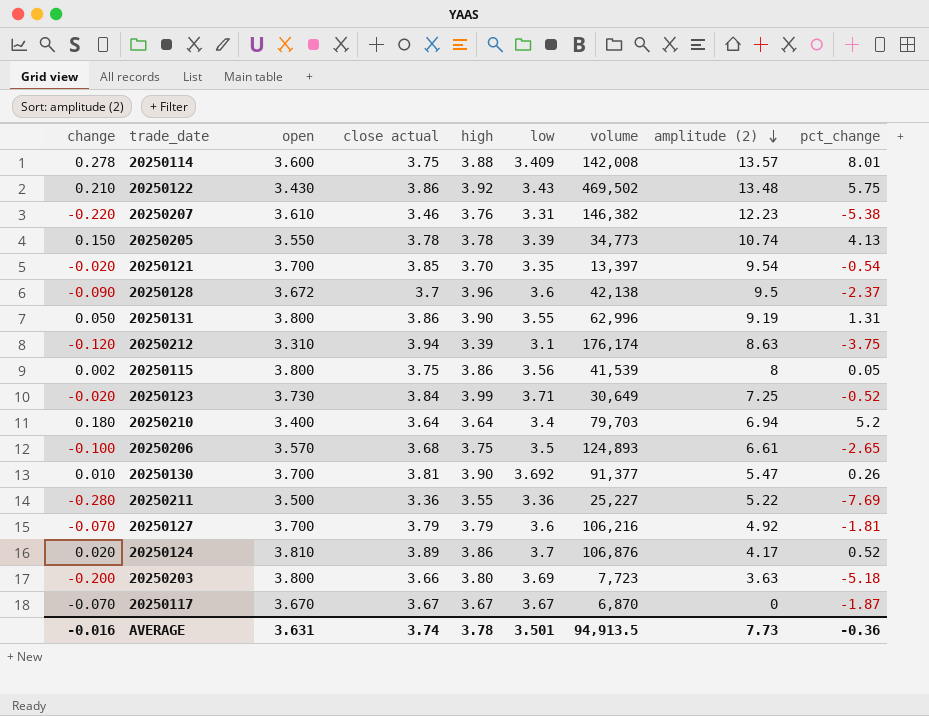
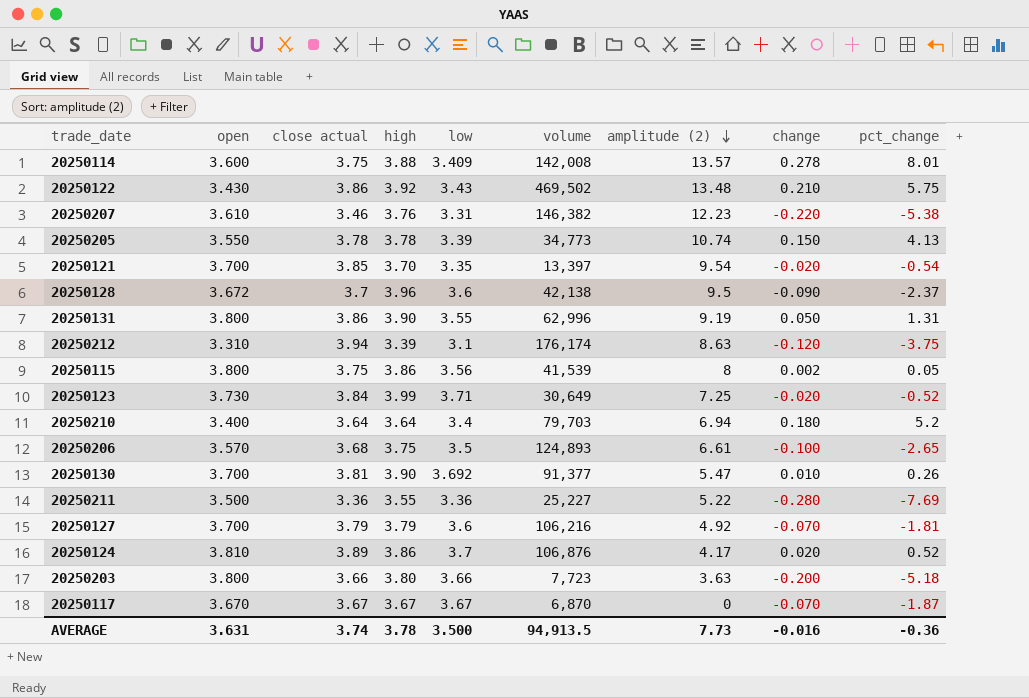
column change | position: 1 -> 8
20250203 | low: 3.69 -> 3.66
AVERAGE | low: 3.501 -> 3.500

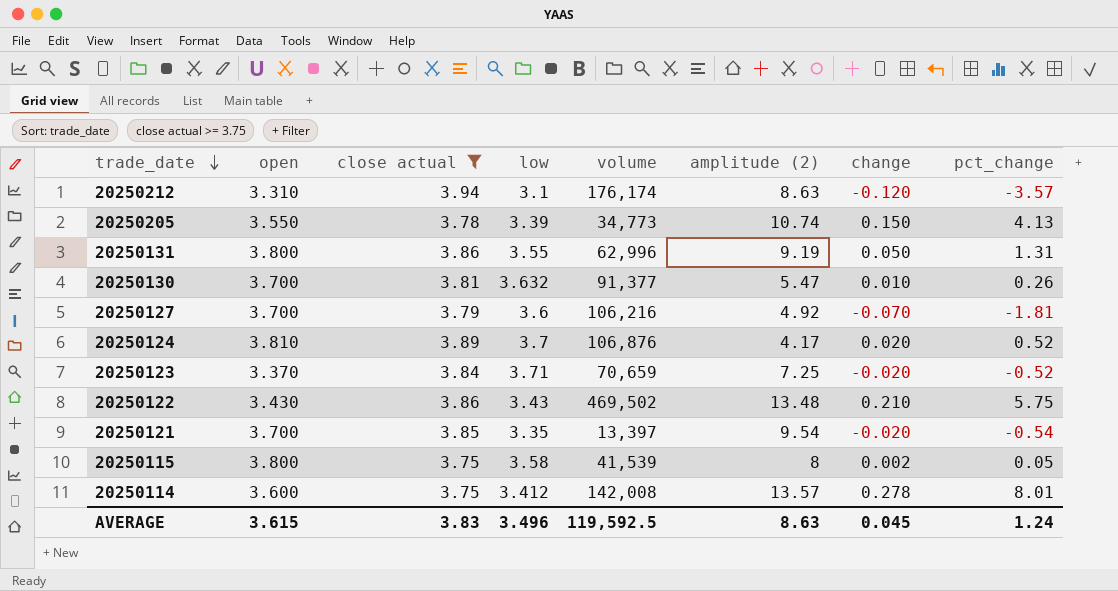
filter: none -> close actual >= 3.75
row order: amplitude (2) descending -> trade_date descending
column high | position: 4 -> none
20250212 | pct_change: -3.75 -> -3.57
20250130 | low: 3.692 -> 3.632
20250123 | open: 3.730 -> 3.370
20250123 | volume: 30,649 -> 70,659
20250115 | low: 3.56 -> 3.58
20250114 | low: 3.409 -> 3.412
AVERAGE | open: 3.631 -> 3.615
AVERAGE | close actual: 3.74 -> 3.83
AVERAGE | low: 3.500 -> 3.496
AVERAGE | volume: 94,913.5 -> 119,592.5
AVERAGE | amplitude (2): 7.73 -> 8.63
AVERAGE | change: -0.016 -> 0.045
AVERAGE | pct_change: -0.36 -> 1.24

